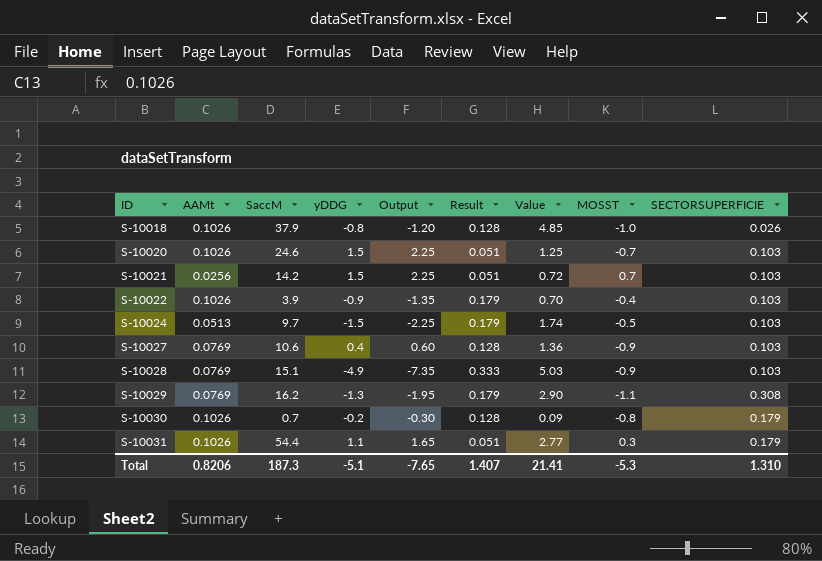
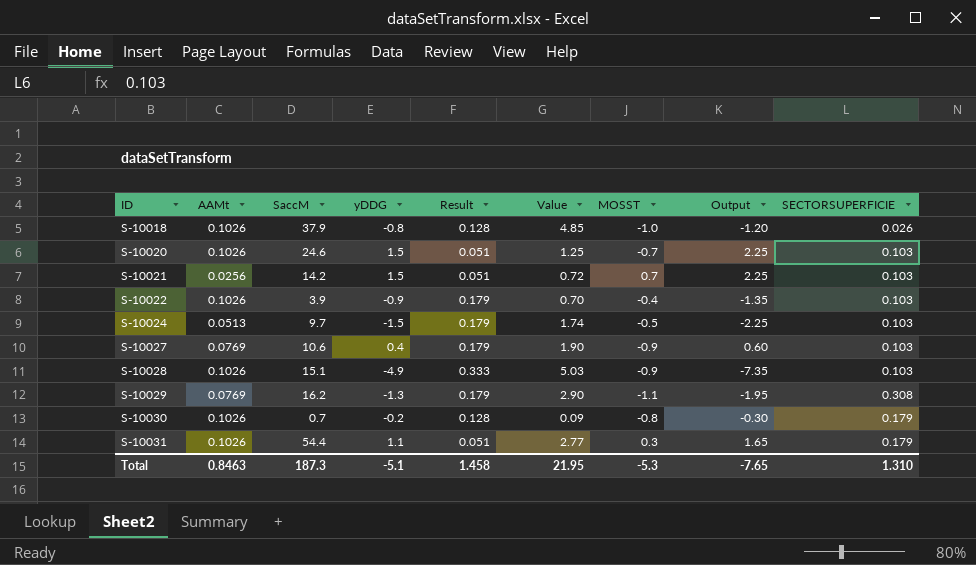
column Output | position: 5 -> 8
S-10027 | Result: 0.128 -> 0.179
S-10027 | Value: 1.36 -> 1.90
S-10028 | AAMt: 0.0769 -> 0.1026
Total | AAMt: 0.8206 -> 0.8463
Total | Result: 1.407 -> 1.458
Total | Value: 21.41 -> 21.95

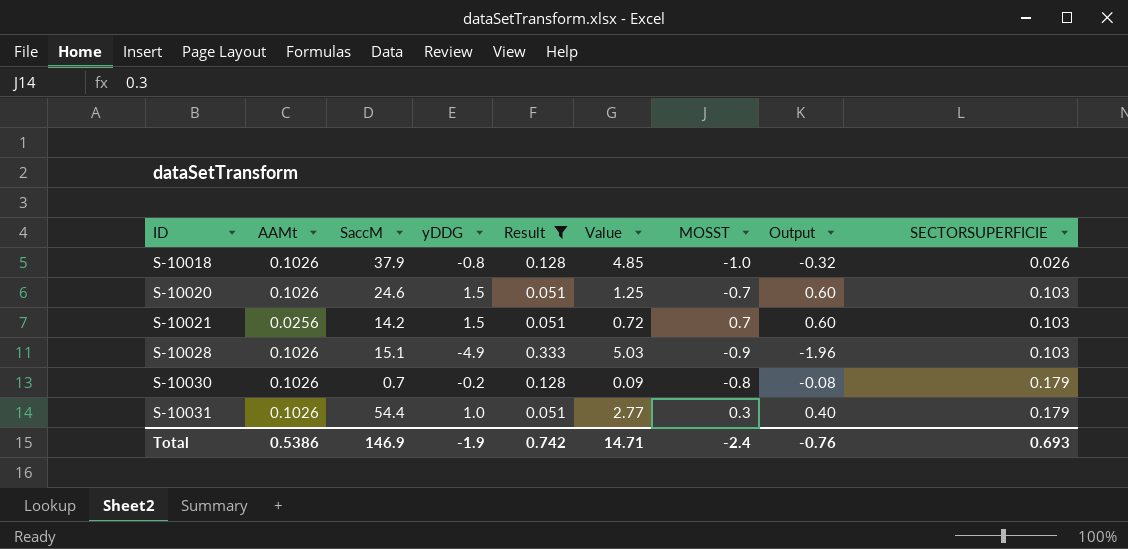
filter: none -> Result != 0.179
column Output | formula: [yDDG] * 1.5 -> [yDDG] * 0.4
S-10031 | yDDG: 1.1 -> 1.0
Total | AAMt: 0.8463 -> 0.5386
Total | SaccM: 187.3 -> 146.9
Total | yDDG: -5.1 -> -1.9
Total | Result: 1.458 -> 0.742
Total | Value: 21.95 -> 14.71
Total | MOSST: -5.3 -> -2.4
Total | Output: -7.65 -> -0.76
Total | SECTORSUPERFICIE: 1.310 -> 0.693

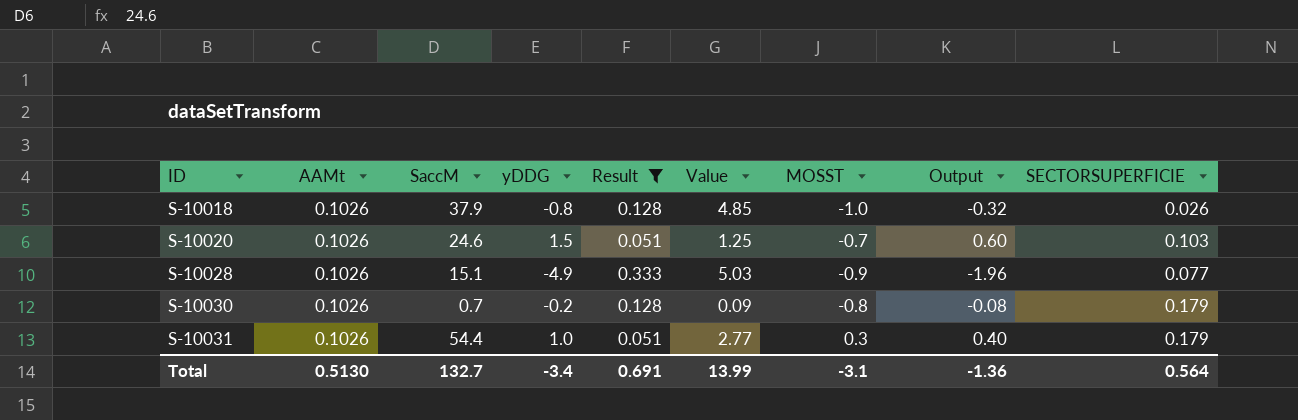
row S-10021: 0.0256 | 14.2 | 1.5 | 0.051 | 0.72 | 0.7 | 0.60 | 0.103 -> none
S-10028 | SECTORSUPERFICIE: 0.103 -> 0.077
Total | AAMt: 0.5386 -> 0.5130
Total | SaccM: 146.9 -> 132.7
Total | yDDG: -1.9 -> -3.4
Total | Result: 0.742 -> 0.691
Total | Value: 14.71 -> 13.99
Total | MOSST: -2.4 -> -3.1
Total | Output: -0.76 -> -1.36
Total | SECTORSUPERFICIE: 0.693 -> 0.564

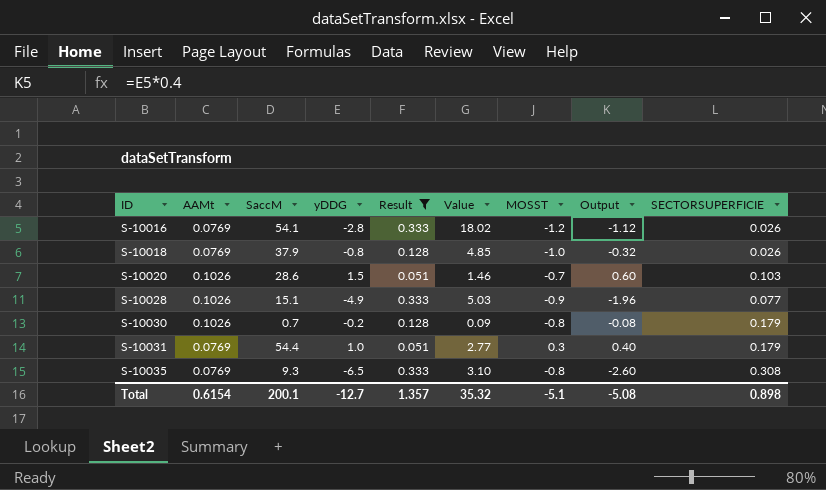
row S-10016: none -> 0.0769 | 54.1 | -2.8 | 0.333 | 18.02 | -1.2 | -1.12 | 0.026
S-10018 | AAMt: 0.1026 -> 0.0769
S-10020 | SaccM: 24.6 -> 28.6
S-10020 | Value: 1.25 -> 1.46
S-10031 | AAMt: 0.1026 -> 0.0769
row S-10035: none -> 0.0769 | 9.3 | -6.5 | 0.333 | 3.10 | -0.8 | -2.60 | 0.308
Total | AAMt: 0.5130 -> 0.6154
Total | SaccM: 132.7 -> 200.1
Total | yDDG: -3.4 -> -12.7
Total | Result: 0.691 -> 1.357
Total | Value: 13.99 -> 35.32
Total | MOSST: -3.1 -> -5.1
Total | Output: -1.36 -> -5.08
Total | SECTORSUPERFICIE: 0.564 -> 0.898

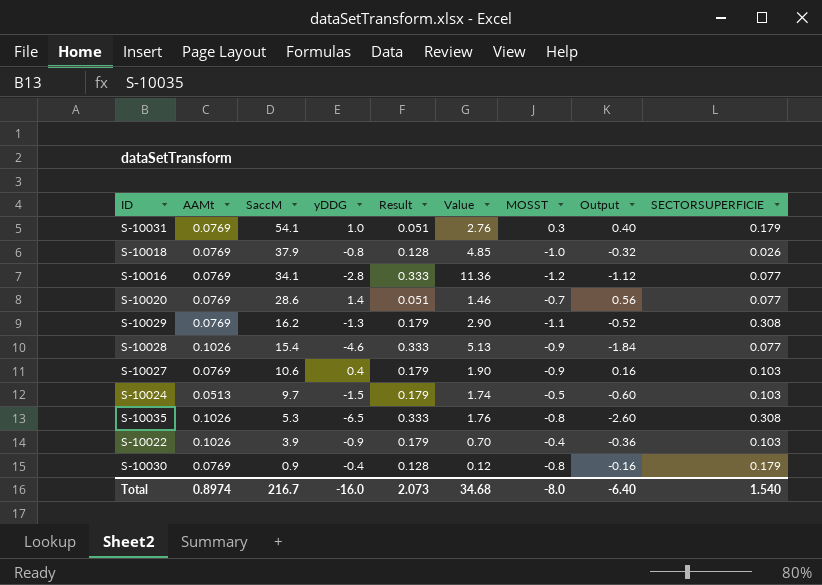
filter: Result != 0.179 -> none
row order: ID ascending -> SaccM descending
S-10031 | SaccM: 54.4 -> 54.1
S-10031 | Value: 2.77 -> 2.76
S-10016 | SaccM: 54.1 -> 34.1
S-10016 | Value: 18.02 -> 11.36
S-10016 | SECTORSUPERFICIE: 0.026 -> 0.077
S-10020 | AAMt: 0.1026 -> 0.0769
S-10020 | yDDG: 1.5 -> 1.4
S-10020 | Output: 0.60 -> 0.56
S-10020 | SECTORSUPERFICIE: 0.103 -> 0.077
S-10028 | SaccM: 15.1 -> 15.4
S-10028 | yDDG: -4.9 -> -4.6
S-10028 | Value: 5.03 -> 5.13
S-10028 | Output: -1.96 -> -1.84
S-10035 | AAMt: 0.0769 -> 0.1026
S-10035 | SaccM: 9.3 -> 5.3
S-10035 | Value: 3.10 -> 1.76
S-10030 | AAMt: 0.1026 -> 0.0769
S-10030 | SaccM: 0.7 -> 0.9
S-10030 | yDDG: -0.2 -> -0.4
S-10030 | Value: 0.09 -> 0.12
S-10030 | Output: -0.08 -> -0.16
Total | AAMt: 0.6154 -> 0.8974
Total | SaccM: 200.1 -> 216.7
Total | yDDG: -12.7 -> -16.0
Total | Result: 1.357 -> 2.073
Total | Value: 35.32 -> 34.68
Total | MOSST: -5.1 -> -8.0
Total | Output: -5.08 -> -6.40
Total | SECTORSUPERFICIE: 0.898 -> 1.540

